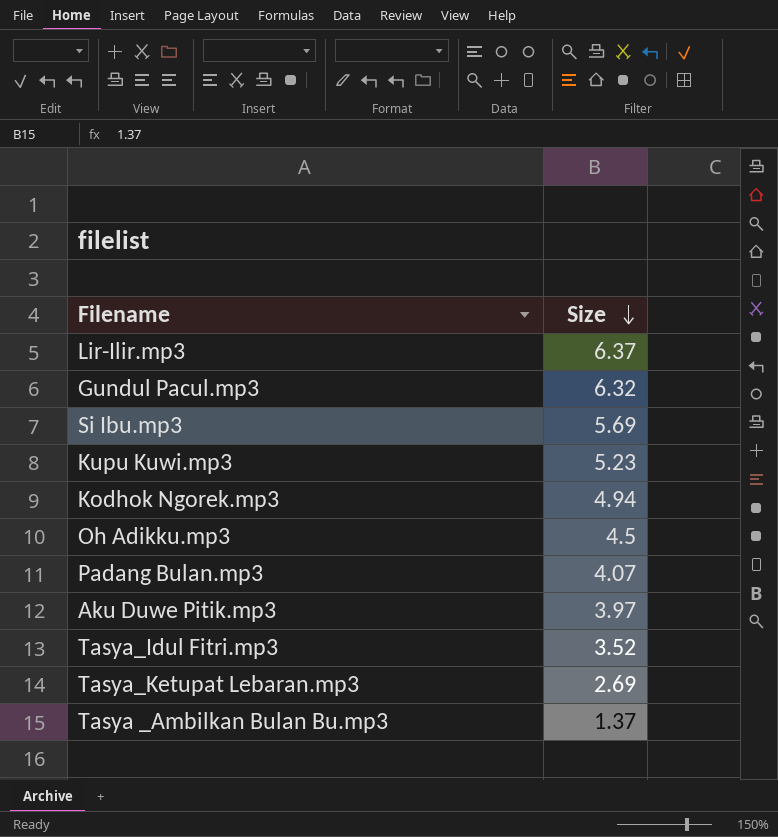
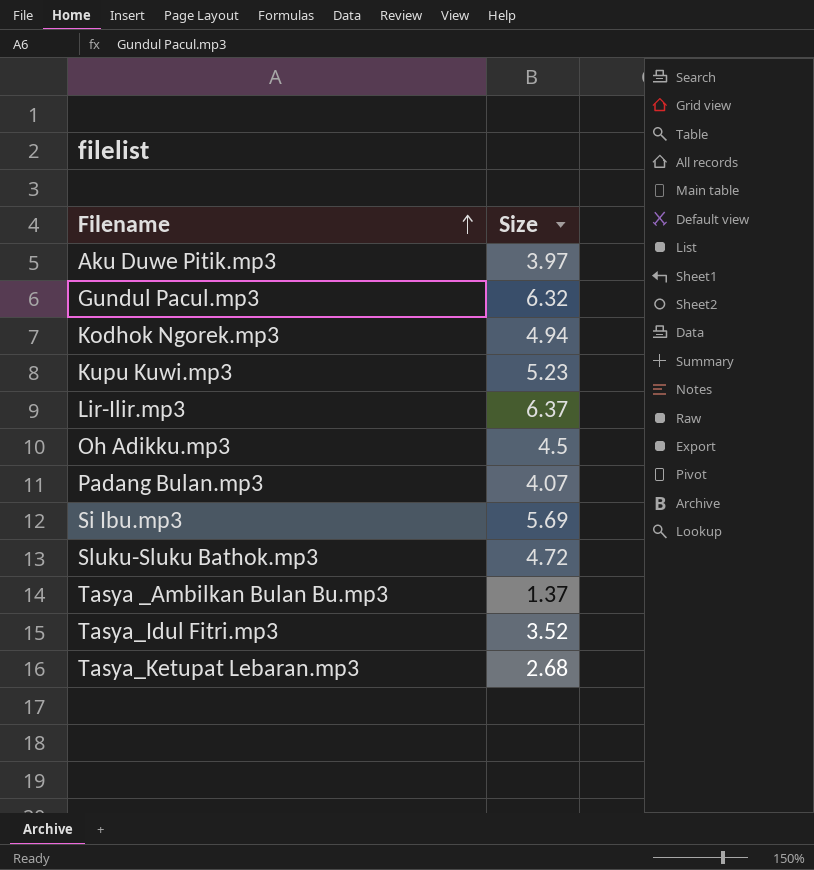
row order: Size descending -> Filename ascending
row Sluku-Sluku Bathok.mp3: none -> 4.72
Tasya_Ketupat Lebaran.mp3 | Size: 2.69 -> 2.68

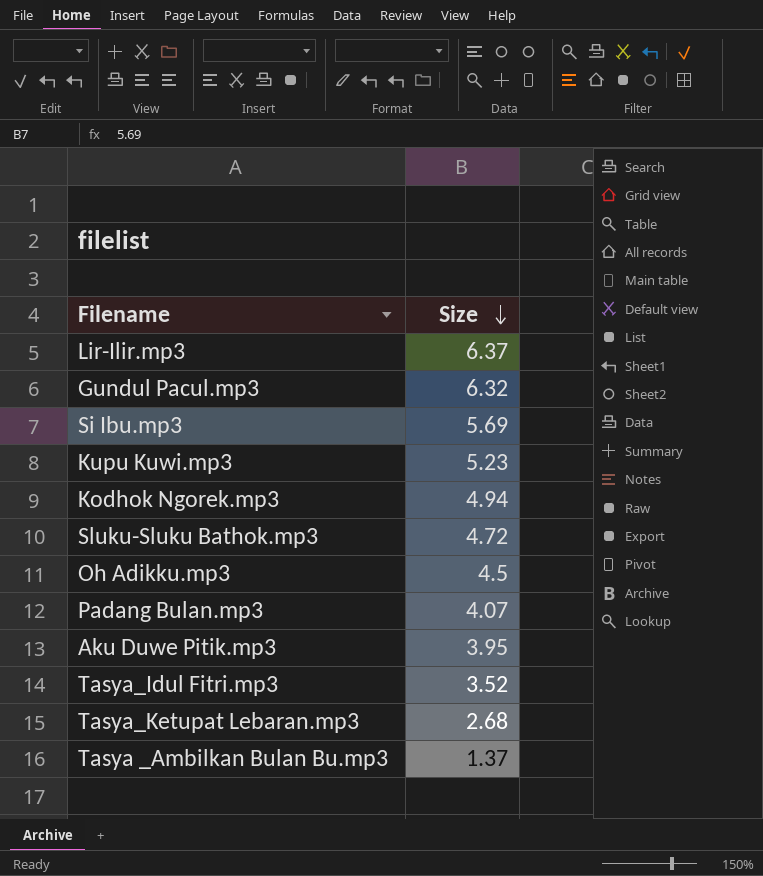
row order: Filename ascending -> Size descending
Aku Duwe Pitik.mp3 | Size: 3.97 -> 3.95

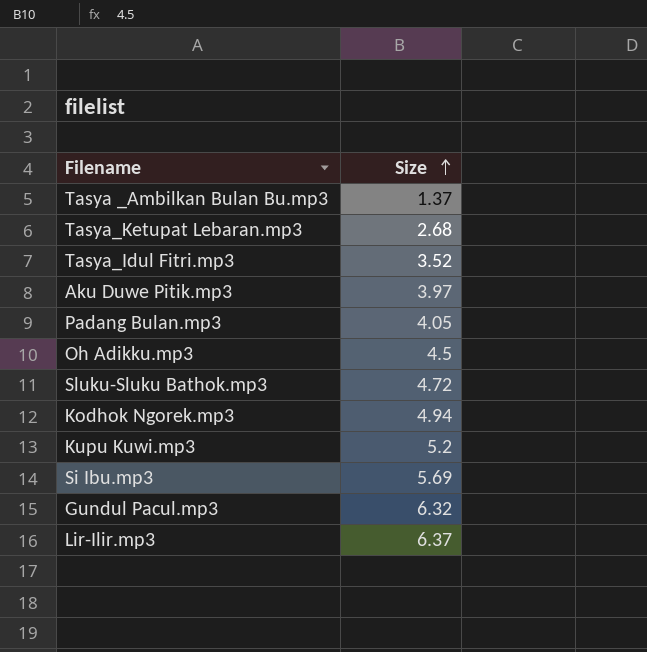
row order: Size descending -> Size ascending
Aku Duwe Pitik.mp3 | Size: 3.95 -> 3.97
Padang Bulan.mp3 | Size: 4.07 -> 4.05
Kupu Kuwi.mp3 | Size: 5.23 -> 5.2

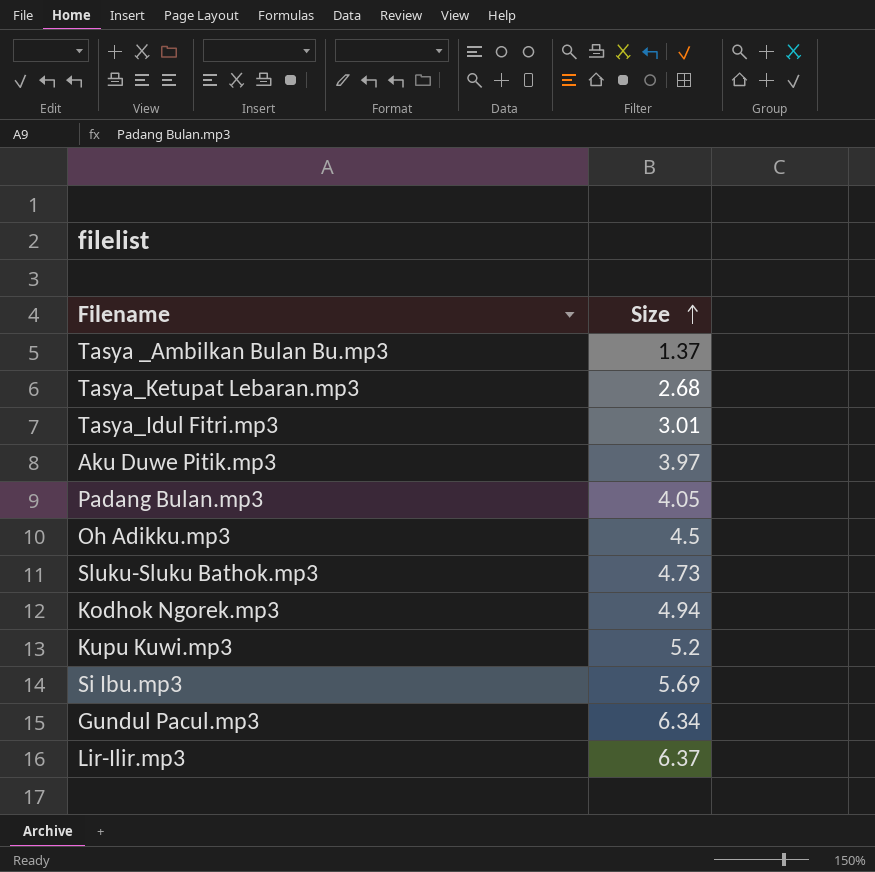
Tasya_Idul Fitri.mp3 | Size: 3.52 -> 3.01
Sluku-Sluku Bathok.mp3 | Size: 4.72 -> 4.73
Gundul Pacul.mp3 | Size: 6.32 -> 6.34

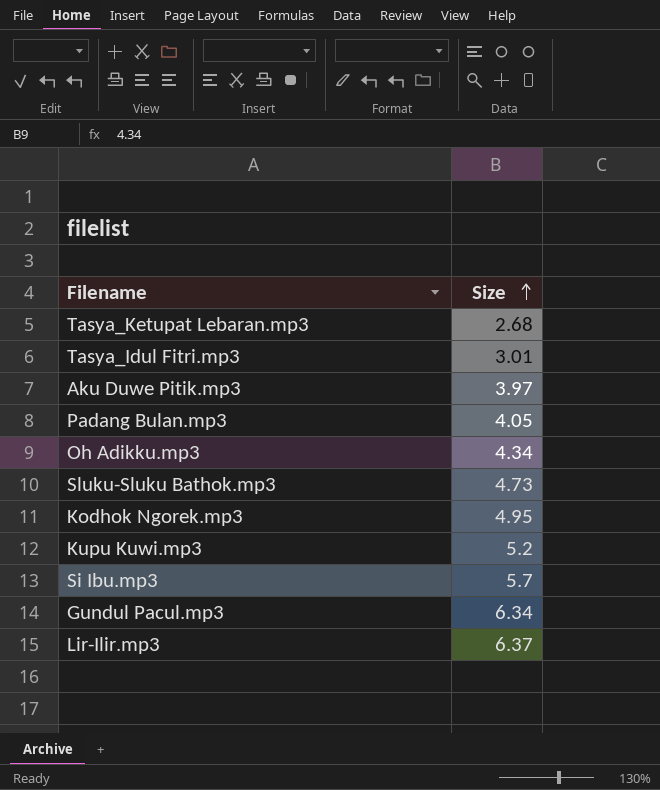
row Tasya _Ambilkan Bulan Bu.mp3: 1.37 -> none
Oh Adikku.mp3 | Size: 4.5 -> 4.34
Kodhok Ngorek.mp3 | Size: 4.94 -> 4.95
Si Ibu.mp3 | Size: 5.69 -> 5.7

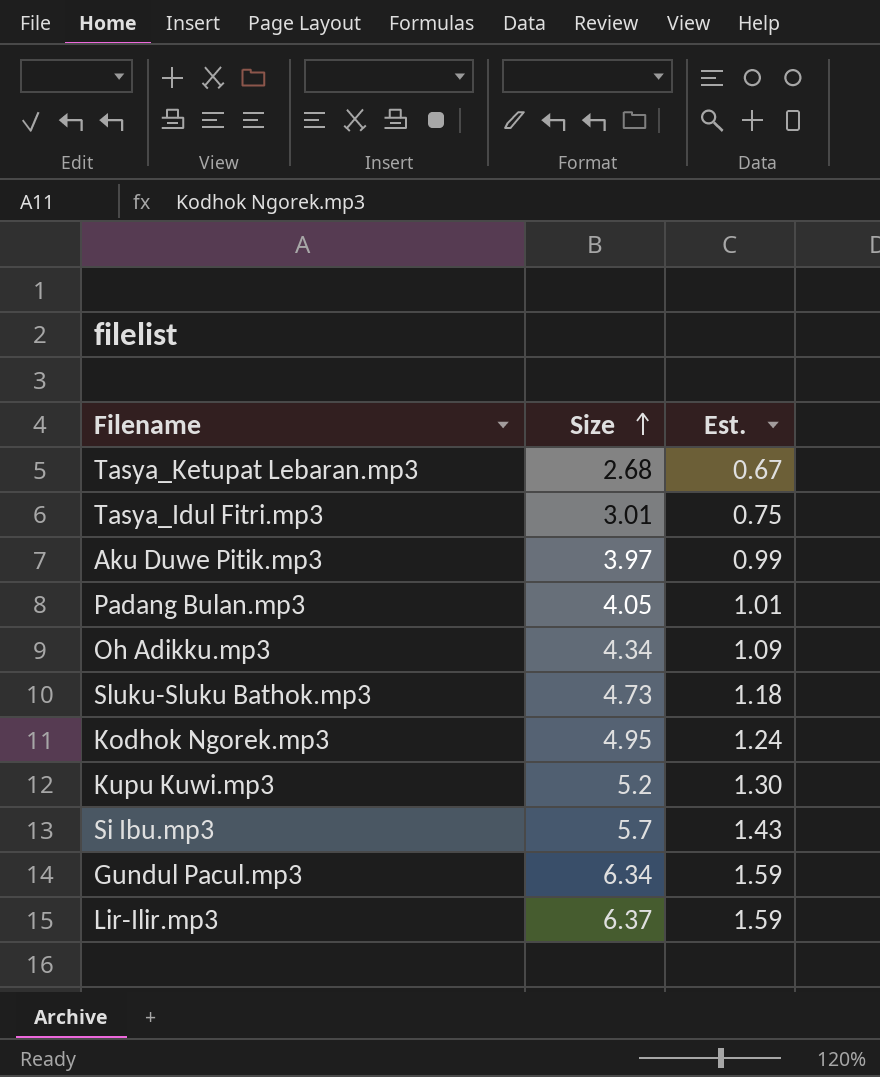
column Est. | formula: none -> [Size] * 0.25

